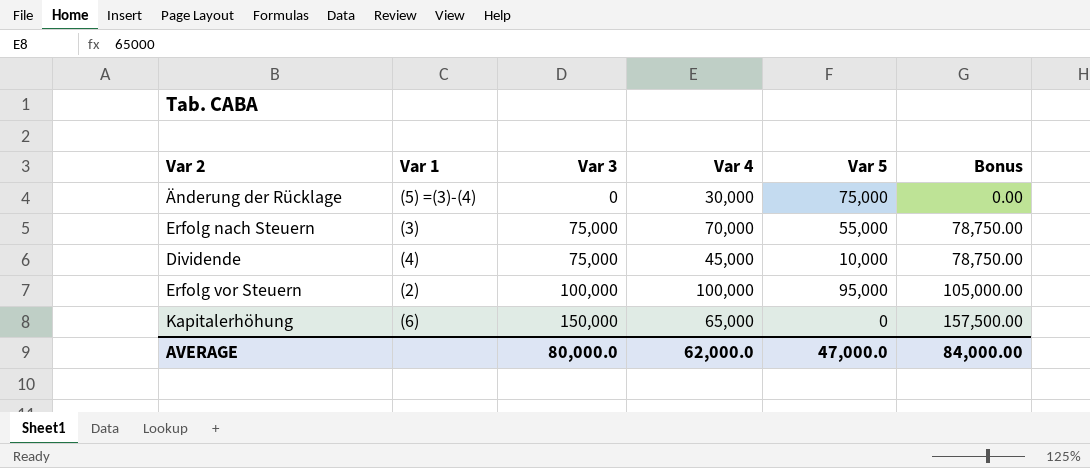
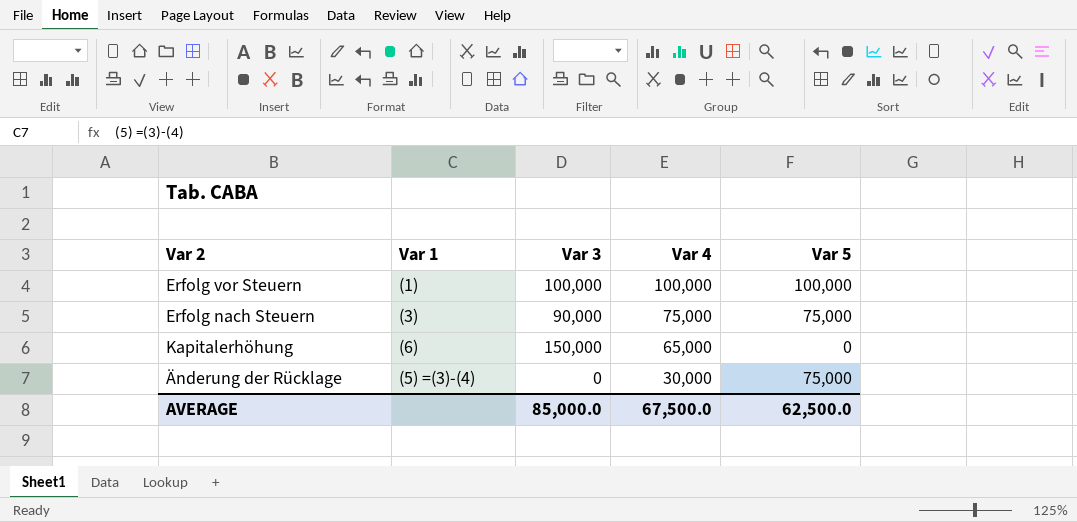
row order: Var 3 ascending -> Var 4 descending
column Bonus | formula: [Var 3] * 1.05 -> none
row Dividende: (4) | 75,000 | 45,000 | 10,000 | 78,750.00 -> none
Erfolg vor Steuern | Var 1: (2) -> (1)
Erfolg vor Steuern | Var 5: 95,000 -> 100,000
Erfolg nach Steuern | Var 3: 75,000 -> 90,000
Erfolg nach Steuern | Var 4: 70,000 -> 75,000
Erfolg nach Steuern | Var 5: 55,000 -> 75,000
AVERAGE | Var 3: 80,000.0 -> 85,000.0
AVERAGE | Var 4: 62,000.0 -> 67,500.0
AVERAGE | Var 5: 47,000.0 -> 62,500.0

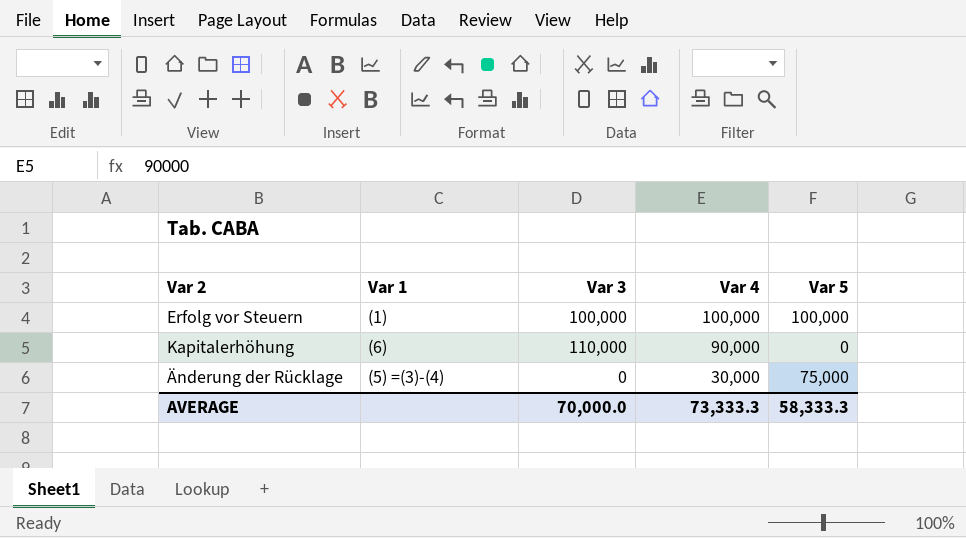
row Erfolg nach Steuern: (3) | 90,000 | 75,000 | 75,000 -> none
Kapitalerhöhung | Var 3: 150,000 -> 110,000
Kapitalerhöhung | Var 4: 65,000 -> 90,000
AVERAGE | Var 3: 85,000.0 -> 70,000.0
AVERAGE | Var 4: 67,500.0 -> 73,333.3
AVERAGE | Var 5: 62,500.0 -> 58,333.3

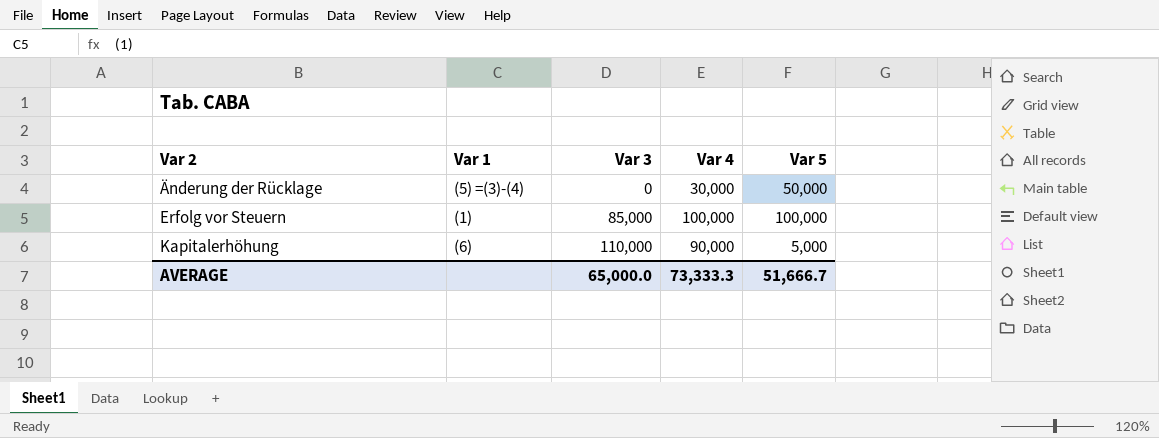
row order: Var 4 descending -> Var 2 ascending
Änderung der Rücklage | Var 5: 75,000 -> 50,000
Erfolg vor Steuern | Var 3: 100,000 -> 85,000
Kapitalerhöhung | Var 5: 0 -> 5,000
AVERAGE | Var 3: 70,000.0 -> 65,000.0
AVERAGE | Var 5: 58,333.3 -> 51,666.7

